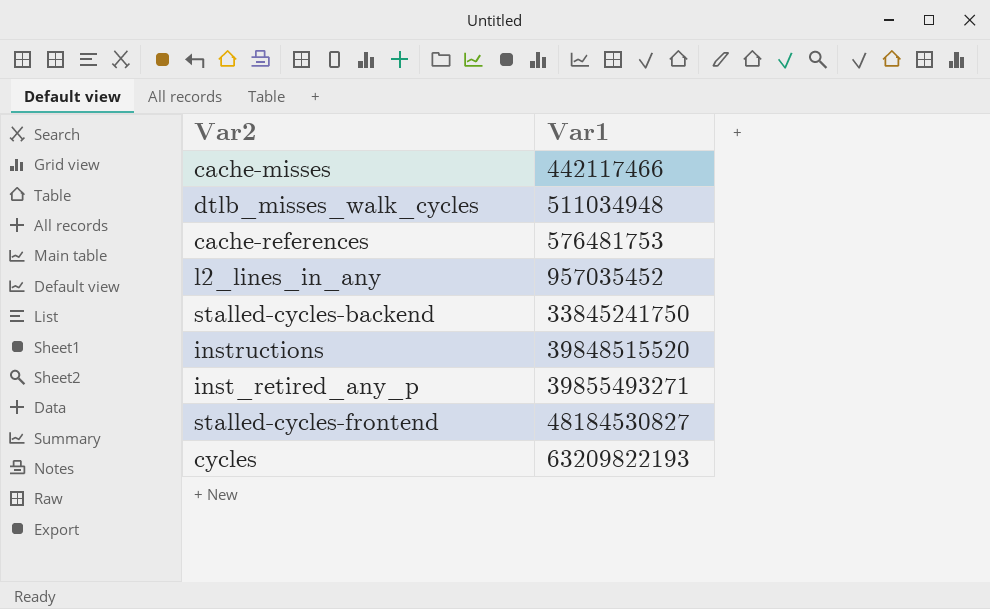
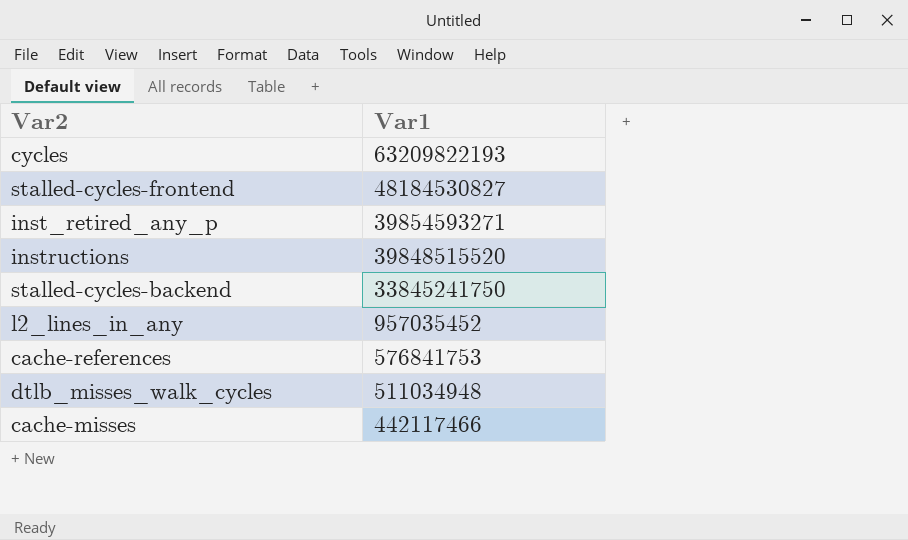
row order: Var1 ascending -> Var1 descending
inst_retired_any_p | Var1: 39855493271 -> 39854593271
cache-references | Var1: 576481753 -> 576841753

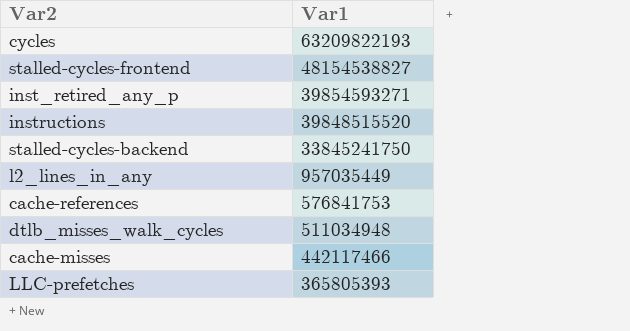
stalled-cycles-frontend | Var1: 48184530827 -> 48154538827
l2_lines_in_any | Var1: 957035452 -> 957035449
row LLC-prefetches: none -> 365805393

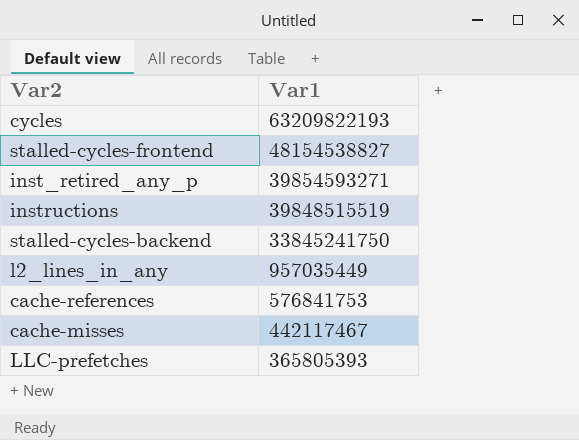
row dtlb_misses_walk_cycles: 511034948 -> none
instructions | Var1: 39848515520 -> 39848515519
cache-misses | Var1: 442117466 -> 442117467

